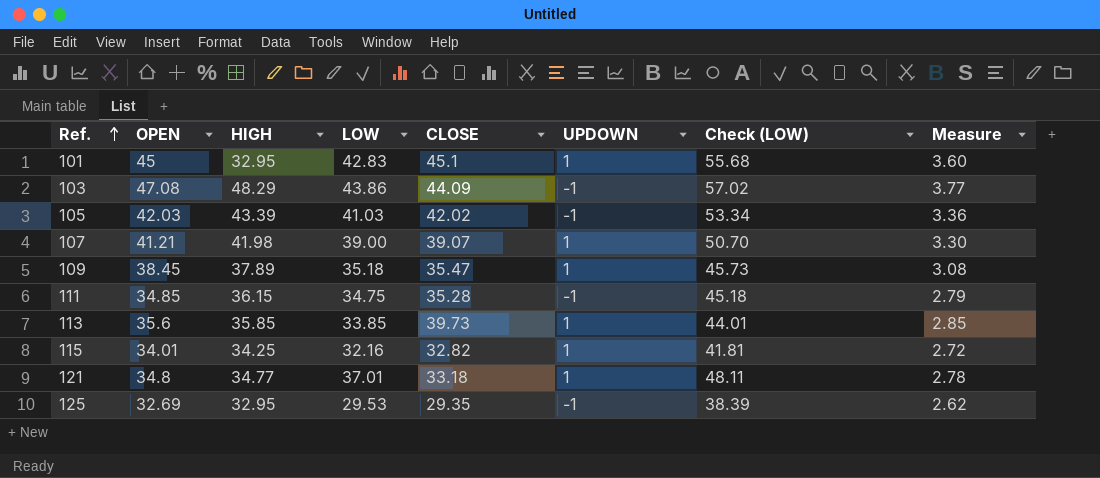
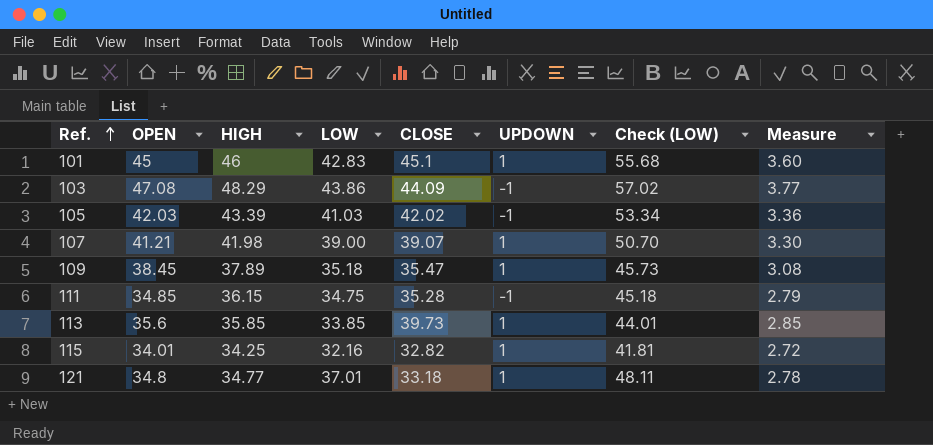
row 125: 32.69 | 32.95 | 29.53 | 29.35 | -1 | 38.39 | 2.62 -> none
101 | HIGH: 32.95 -> 46

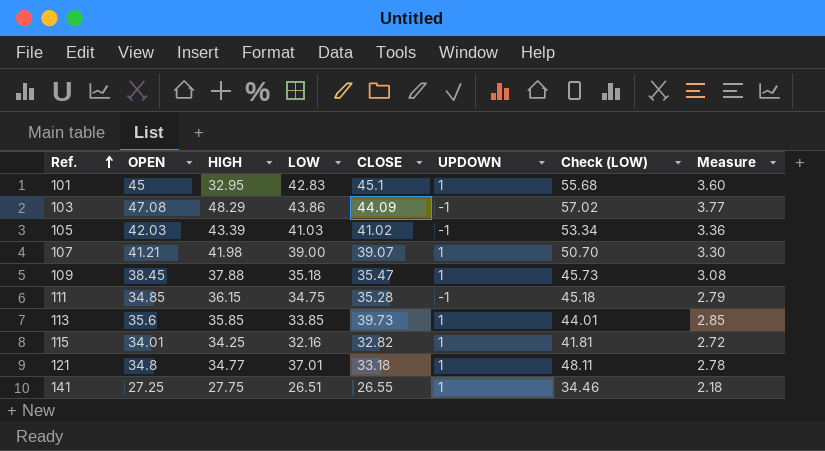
101 | HIGH: 46 -> 32.95
105 | CLOSE: 42.02 -> 41.02
109 | HIGH: 37.89 -> 37.88
row 141: none -> 27.25 | 27.75 | 26.51 | 26.55 | 1 | 34.46 | 2.18

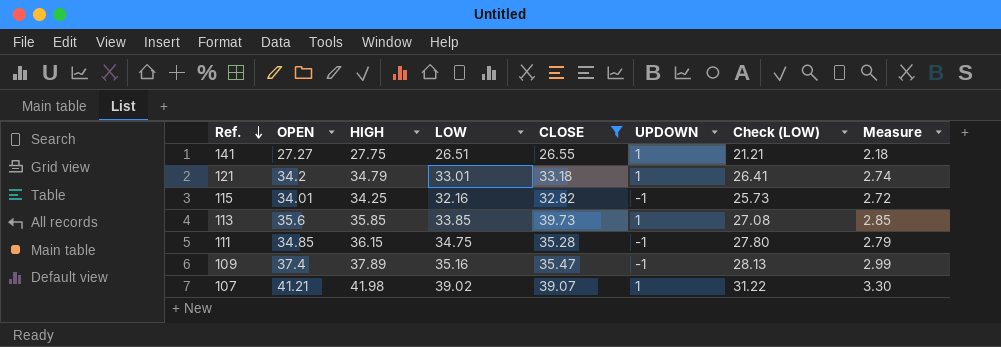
filter: none -> CLOSE <= 39.73
row order: Ref. ascending -> Ref. descending
column Check (LOW) | formula: [LOW] * 1.3 -> [LOW] * 0.8
141 | OPEN: 27.25 -> 27.27
121 | OPEN: 34.8 -> 34.2
121 | HIGH: 34.77 -> 34.79
121 | LOW: 37.01 -> 33.01
121 | Measure: 2.78 -> 2.74
115 | UPDOWN: 1 -> -1
109 | OPEN: 38.45 -> 37.4
109 | HIGH: 37.88 -> 37.89
109 | LOW: 35.18 -> 35.16
109 | UPDOWN: 1 -> -1
109 | Measure: 3.08 -> 2.99
107 | LOW: 39.00 -> 39.02

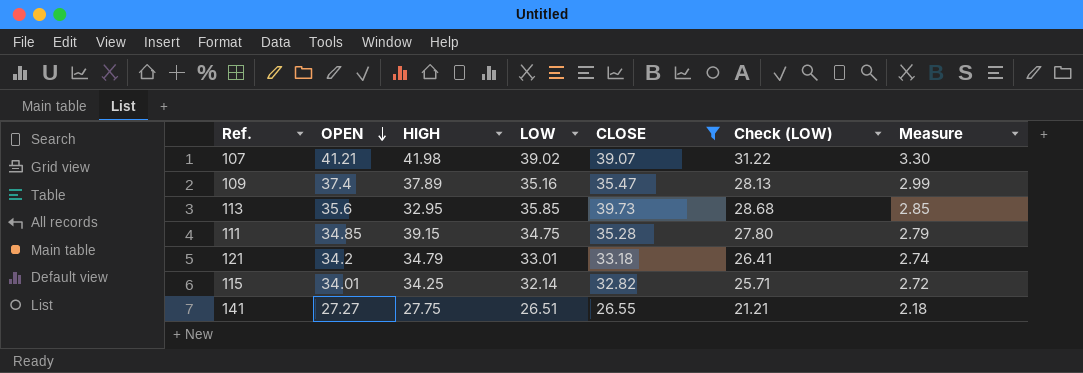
row order: Ref. descending -> OPEN descending
column UPDOWN | position: 6 -> none
113 | HIGH: 35.85 -> 32.95
113 | LOW: 33.85 -> 35.85
113 | Check (LOW): 27.08 -> 28.68
111 | HIGH: 36.15 -> 39.15
115 | LOW: 32.16 -> 32.14
115 | Check (LOW): 25.73 -> 25.71

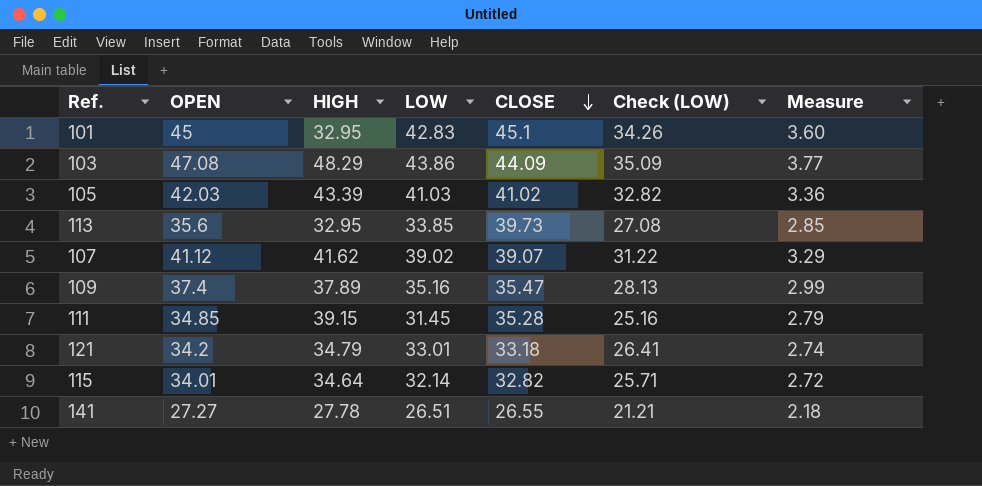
filter: CLOSE <= 39.73 -> none
row order: OPEN descending -> CLOSE descending
113 | LOW: 35.85 -> 33.85
113 | Check (LOW): 28.68 -> 27.08
107 | OPEN: 41.21 -> 41.12
107 | HIGH: 41.98 -> 41.62
107 | Measure: 3.30 -> 3.29
111 | LOW: 34.75 -> 31.45
111 | Check (LOW): 27.80 -> 25.16
115 | HIGH: 34.25 -> 34.64
141 | HIGH: 27.75 -> 27.78

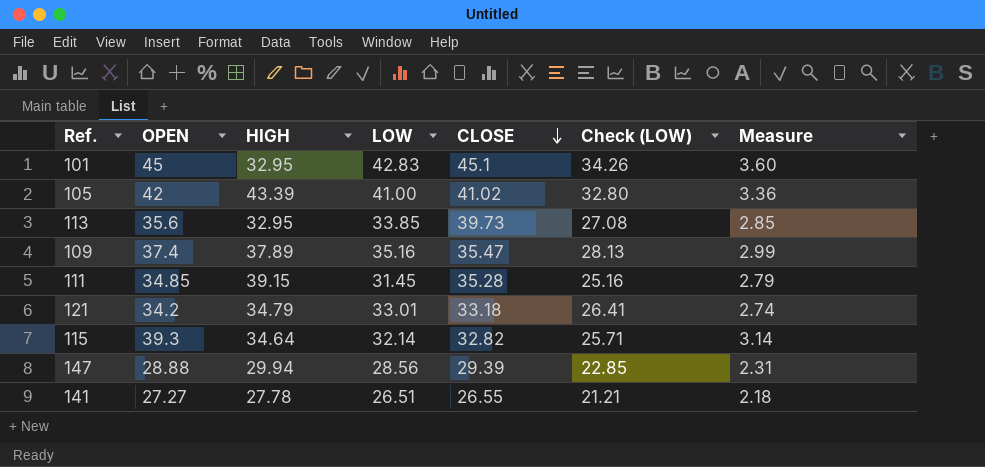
row 103: 47.08 | 48.29 | 43.86 | 44.09 | 35.09 | 3.77 -> none
row 107: 41.12 | 41.62 | 39.02 | 39.07 | 31.22 | 3.29 -> none
105 | OPEN: 42.03 -> 42
105 | LOW: 41.03 -> 41.00
105 | Check (LOW): 32.82 -> 32.80
115 | OPEN: 34.01 -> 39.3
115 | Measure: 2.72 -> 3.14
row 147: none -> 28.88 | 29.94 | 28.56 | 29.39 | 22.85 | 2.31

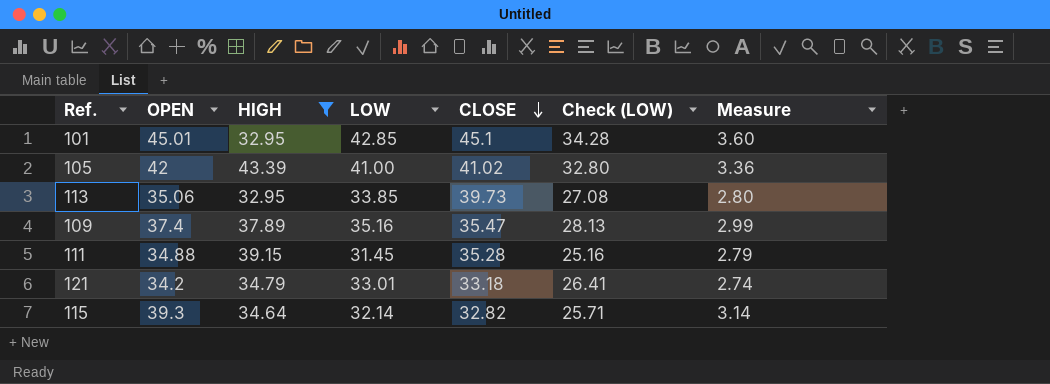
filter: none -> HIGH >= 32.95
101 | OPEN: 45 -> 45.01
101 | LOW: 42.83 -> 42.85
101 | Check (LOW): 34.26 -> 34.28
113 | OPEN: 35.6 -> 35.06
113 | Measure: 2.85 -> 2.80
111 | OPEN: 34.85 -> 34.88

